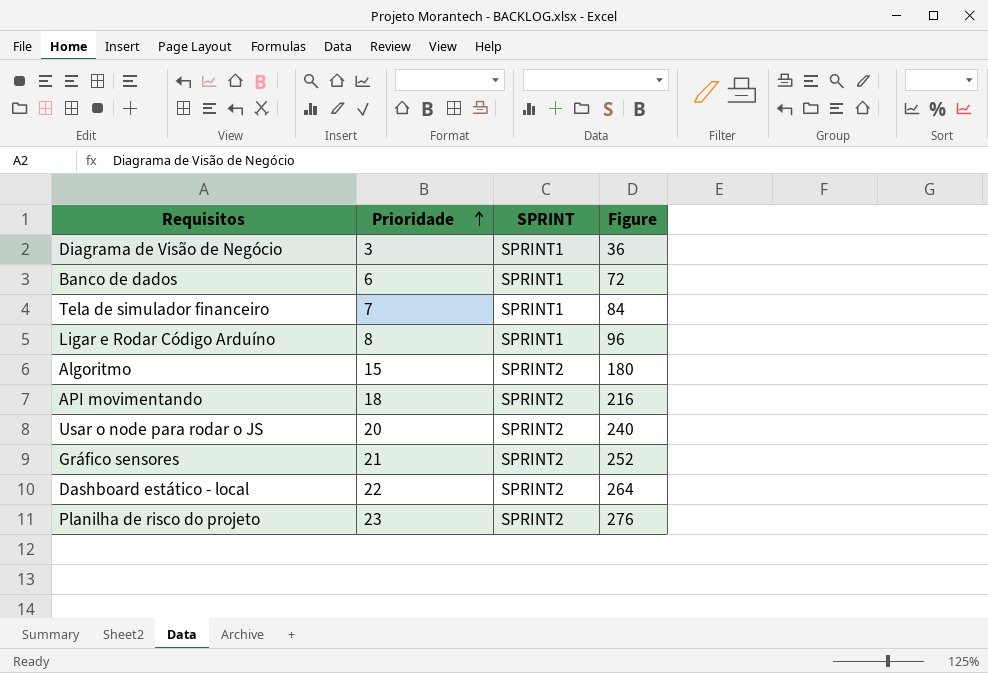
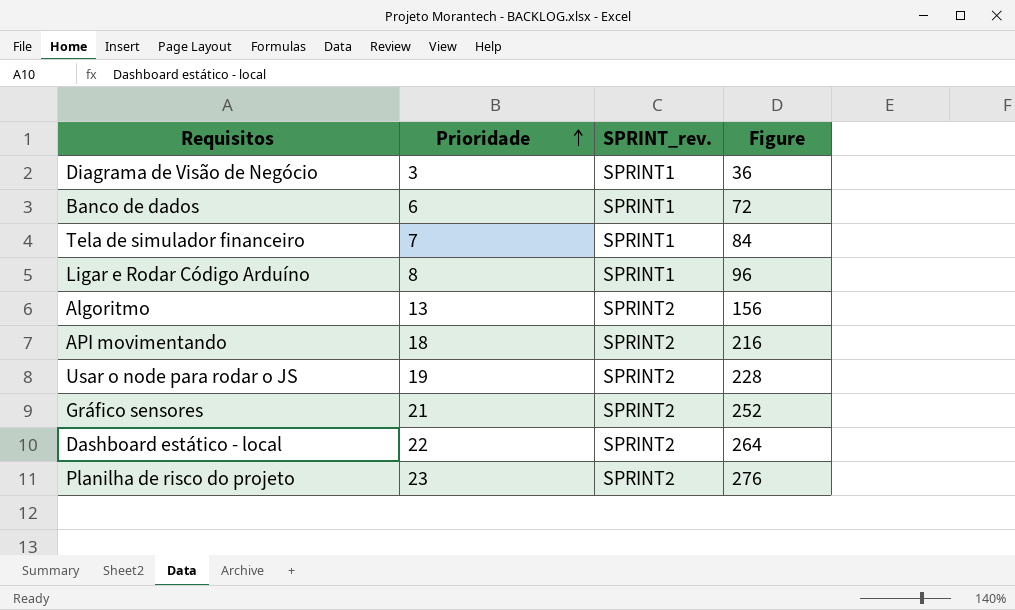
column name: SPRINT -> SPRINT_rev.
Algoritmo | Prioridade: 15 -> 13
Algoritmo | Figure: 180 -> 156
Usar o node para rodar o JS | Prioridade: 20 -> 19
Usar o node para rodar o JS | Figure: 240 -> 228

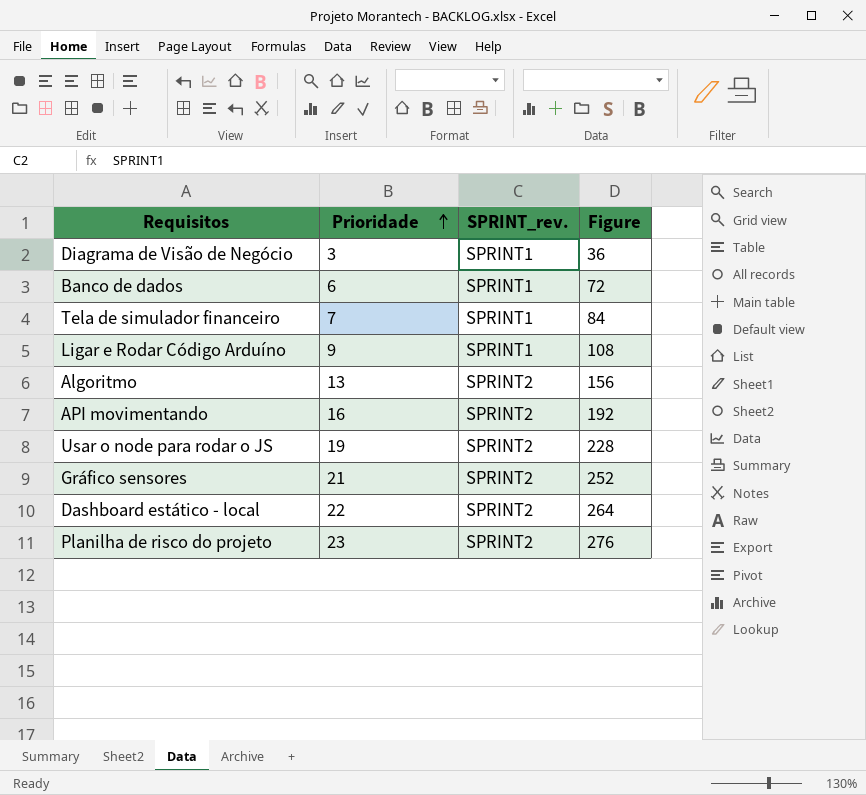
Ligar e Rodar Código Arduíno | Prioridade: 8 -> 9
Ligar e Rodar Código Arduíno | Figure: 96 -> 108
API movimentando | Prioridade: 18 -> 16
API movimentando | Figure: 216 -> 192

